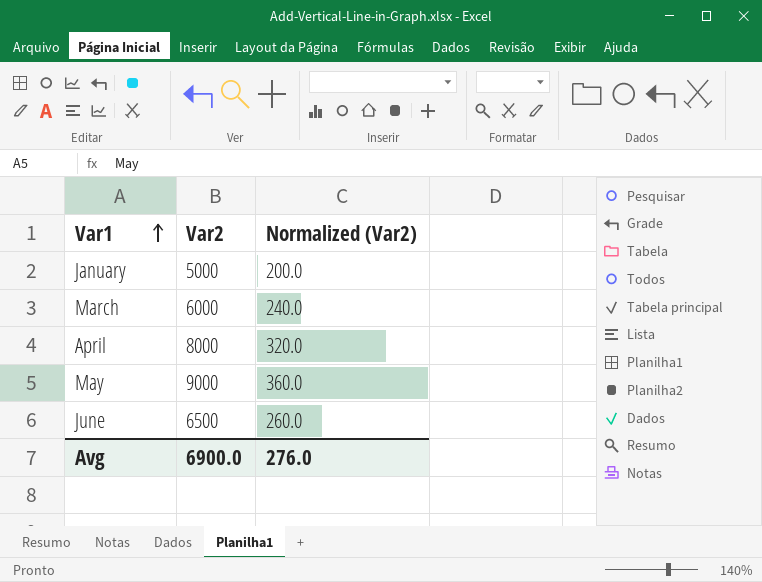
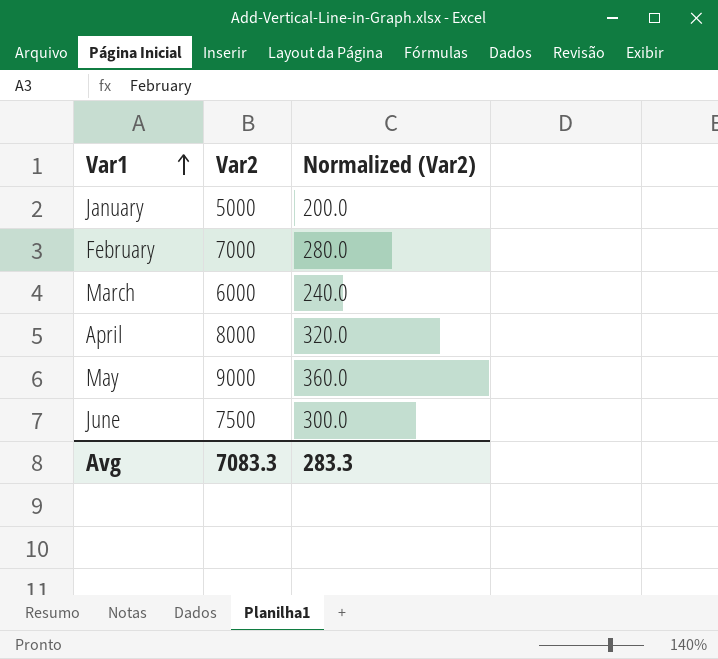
row February: none -> 7000 | 280.0
June | Var2: 6500 -> 7500
June | Normalized (Var2): 260.0 -> 300.0
Avg | Var2: 6900.0 -> 7083.3
Avg | Normalized (Var2): 276.0 -> 283.3

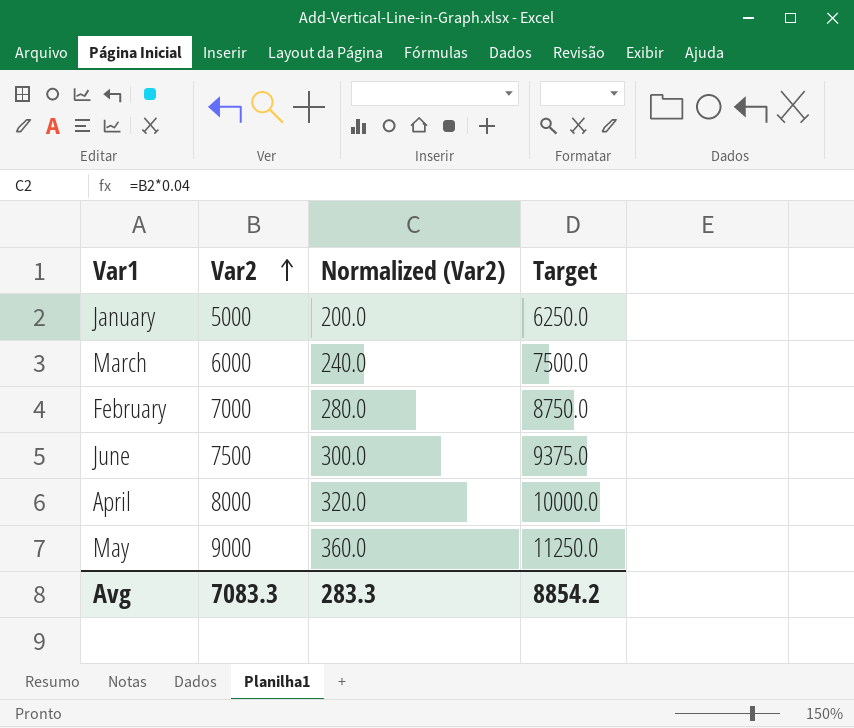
row order: Var1 ascending -> Var2 ascending
column Target | formula: none -> [Var2] * 1.25

